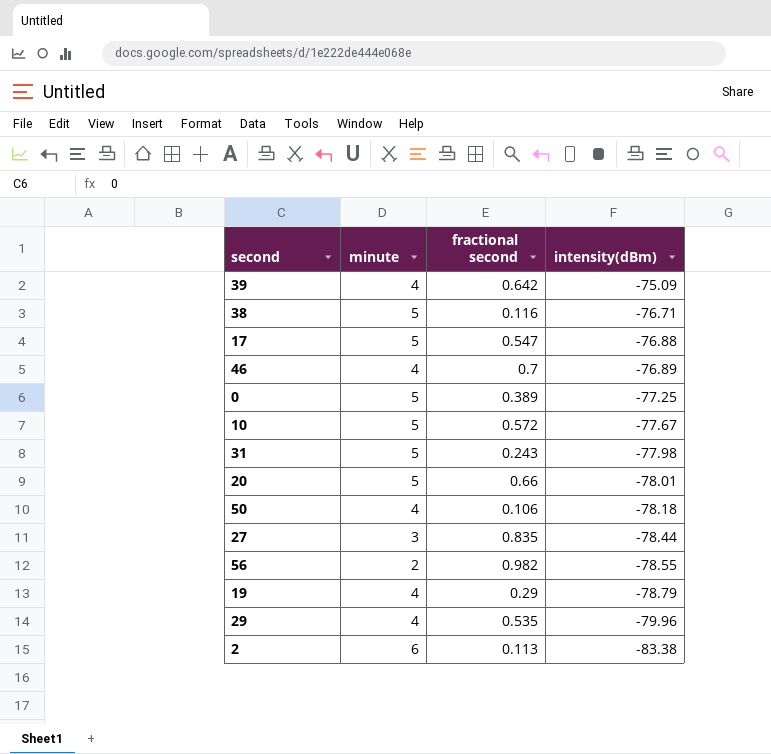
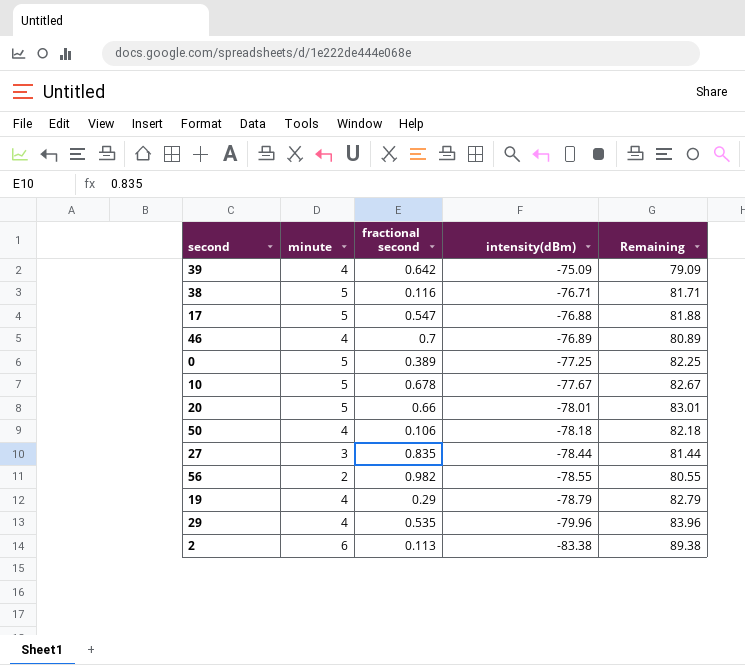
column Remaining | formula: none -> [minute] - [intensity(dBm)]
row 31: 5 | 0.243 | -77.98 -> none
10 | fractional second: 0.572 -> 0.678

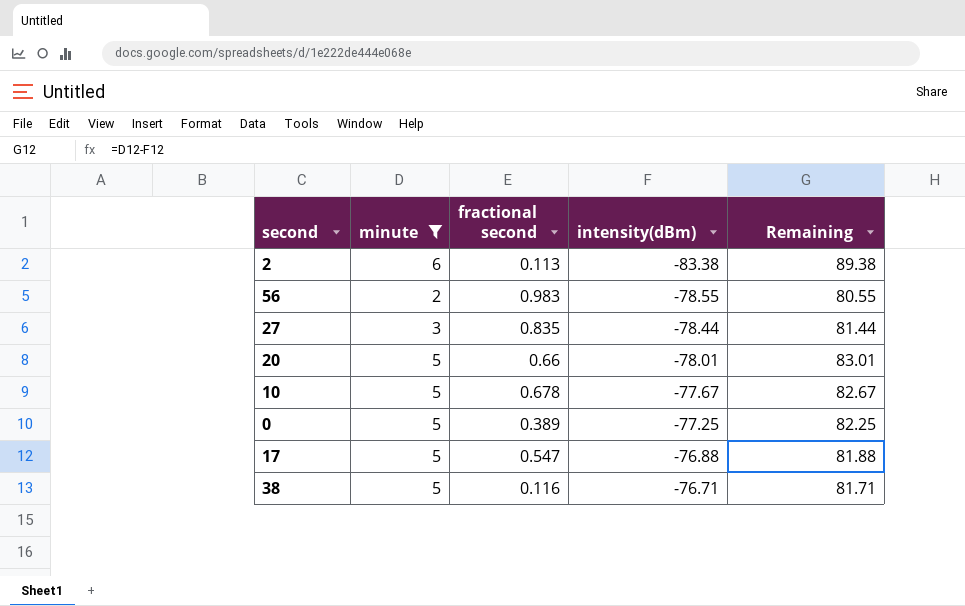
filter: none -> minute != 4
row order: intensity(dBm) descending -> intensity(dBm) ascending
56 | fractional second: 0.982 -> 0.983

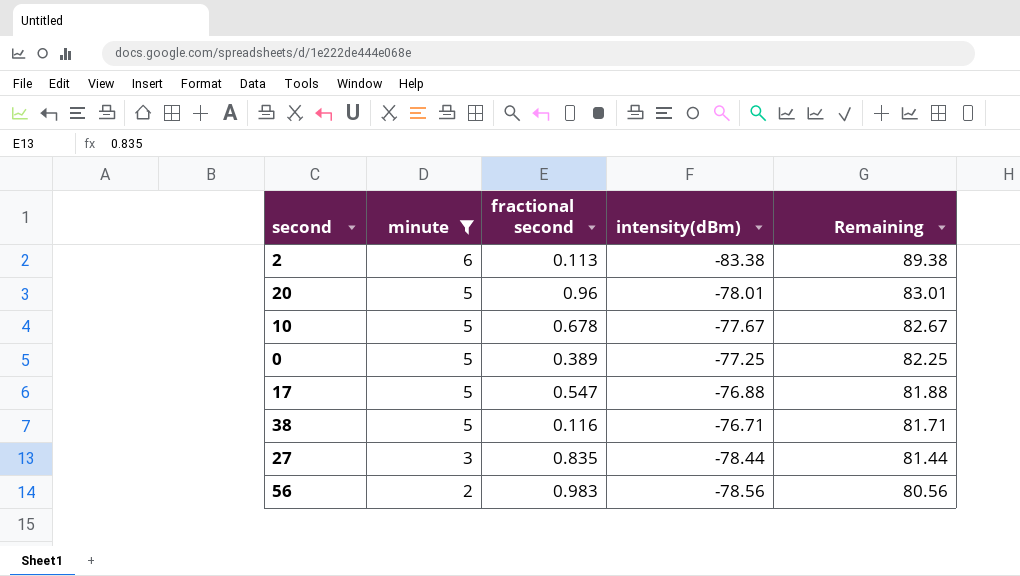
row order: intensity(dBm) ascending -> minute descending
20 | fractional second: 0.66 -> 0.96
56 | intensity(dBm): -78.55 -> -78.56
56 | Remaining: 80.55 -> 80.56

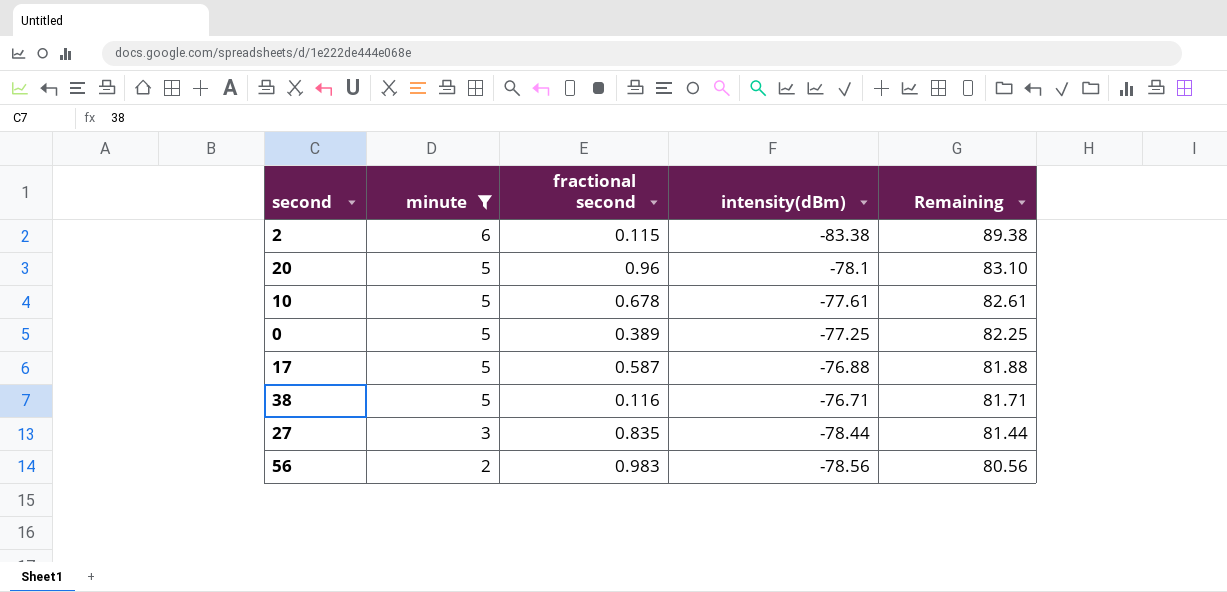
2 | fractional second: 0.113 -> 0.115
20 | intensity(dBm): -78.01 -> -78.1
20 | Remaining: 83.01 -> 83.10
10 | intensity(dBm): -77.67 -> -77.61
10 | Remaining: 82.67 -> 82.61
17 | fractional second: 0.547 -> 0.587

